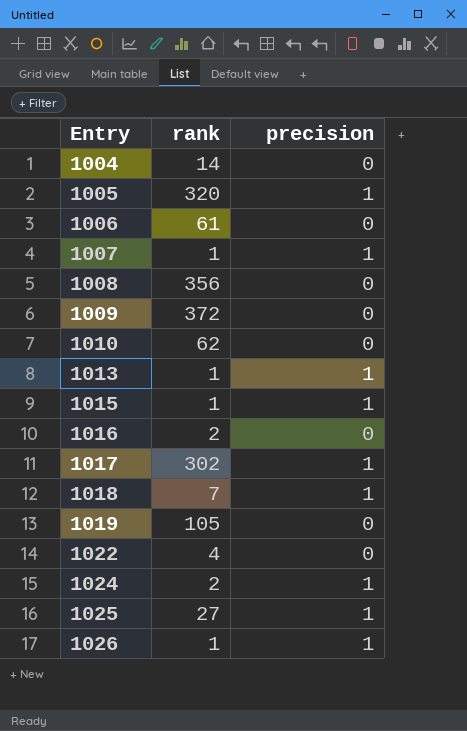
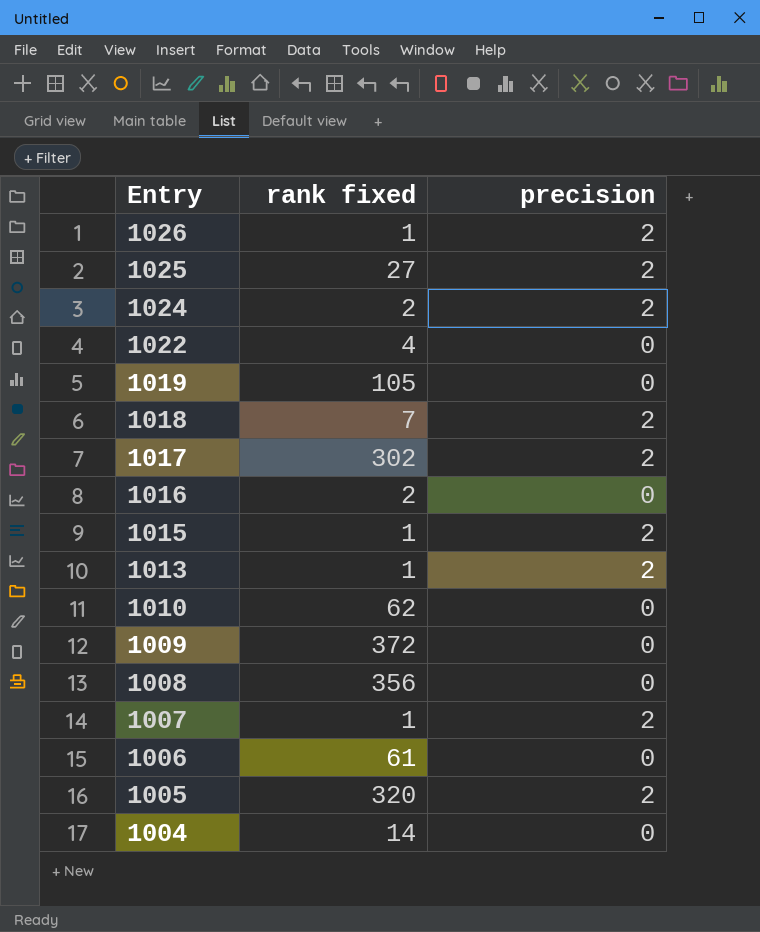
row order: Entry ascending -> Entry descending
column name: rank -> rank fixed
1026 | precision: 1 -> 2
1025 | precision: 1 -> 2
1024 | precision: 1 -> 2
1018 | precision: 1 -> 2
1017 | precision: 1 -> 2
1015 | precision: 1 -> 2
1013 | precision: 1 -> 2
1007 | precision: 1 -> 2
1005 | precision: 1 -> 2

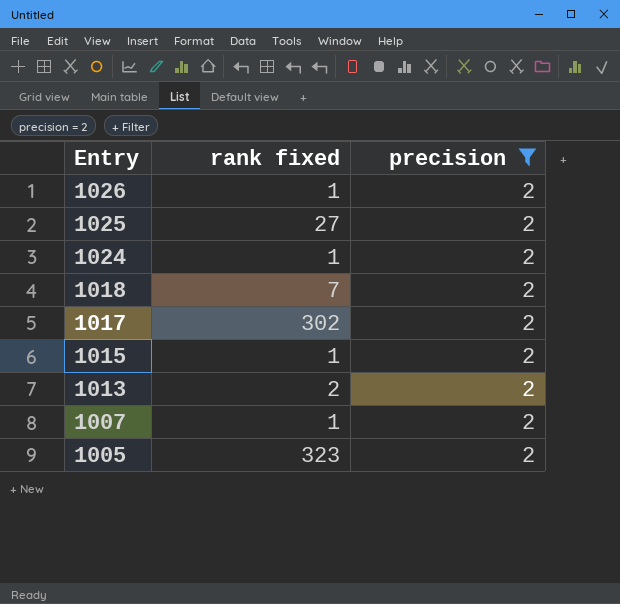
filter: none -> precision = 2
1024 | rank fixed: 2 -> 1
1013 | rank fixed: 1 -> 2
1005 | rank fixed: 320 -> 323

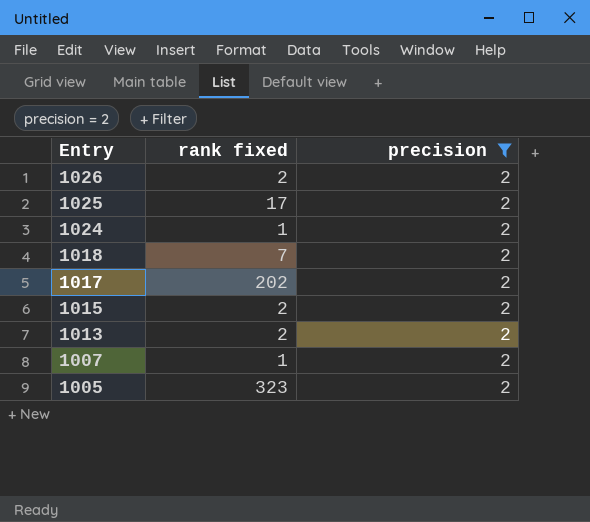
1026 | rank fixed: 1 -> 2
1025 | rank fixed: 27 -> 17
1017 | rank fixed: 302 -> 202
1015 | rank fixed: 1 -> 2

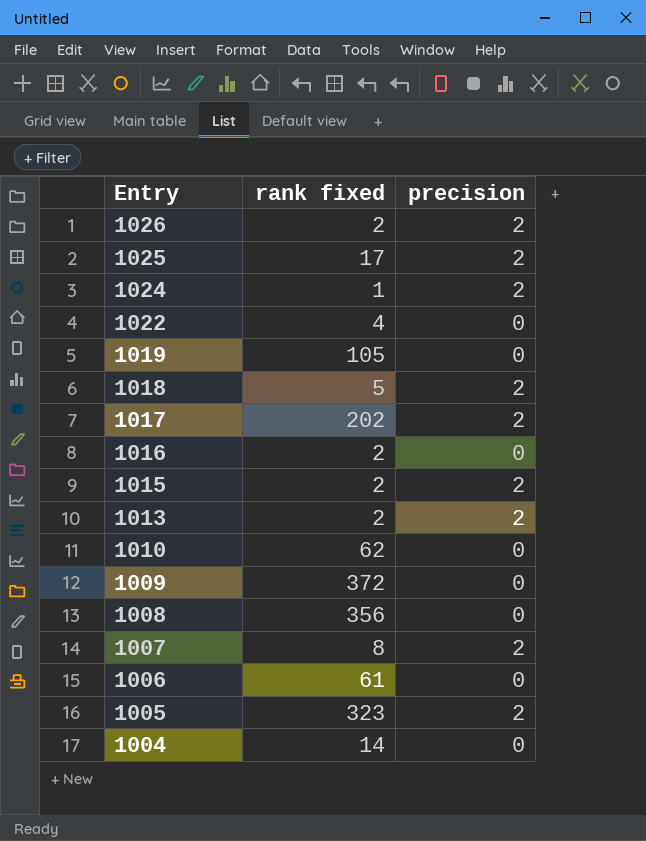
filter: precision = 2 -> none
1018 | rank fixed: 7 -> 5
1007 | rank fixed: 1 -> 8

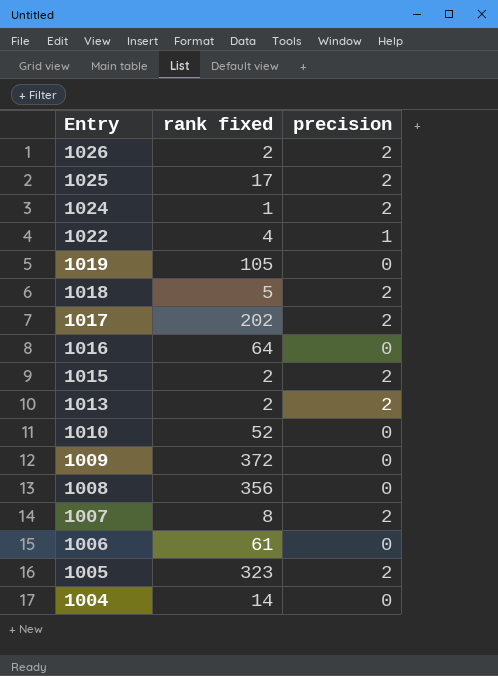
1022 | precision: 0 -> 1
1016 | rank fixed: 2 -> 64
1010 | rank fixed: 62 -> 52

